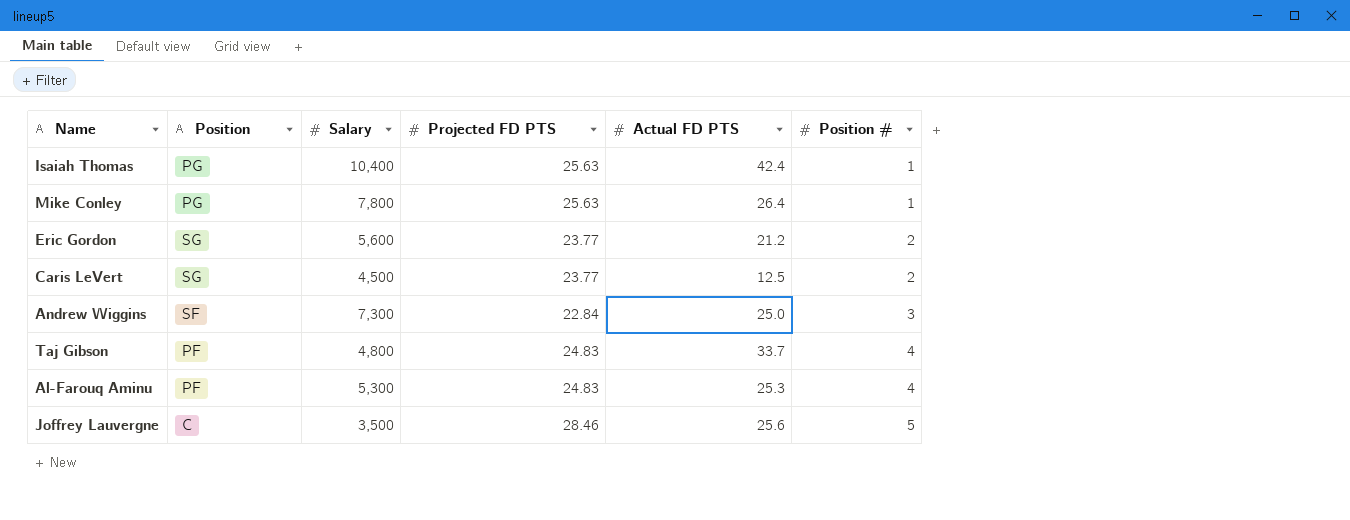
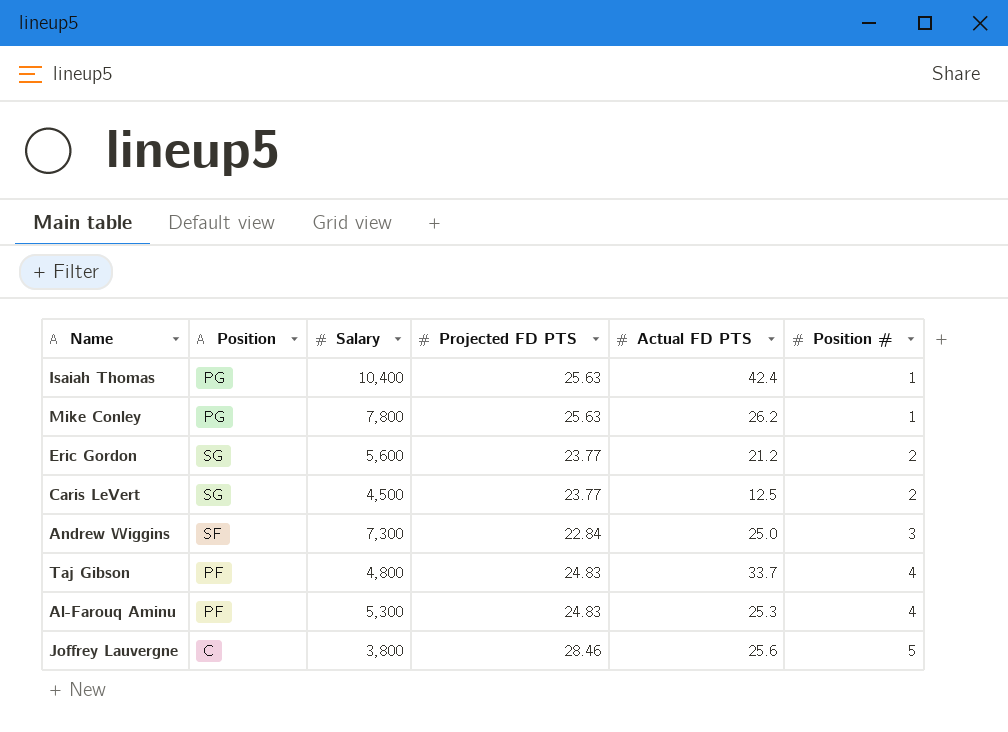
Mike Conley | Actual FD PTS: 26.4 -> 26.2
Joffrey Lauvergne | Salary: 3,500 -> 3,800

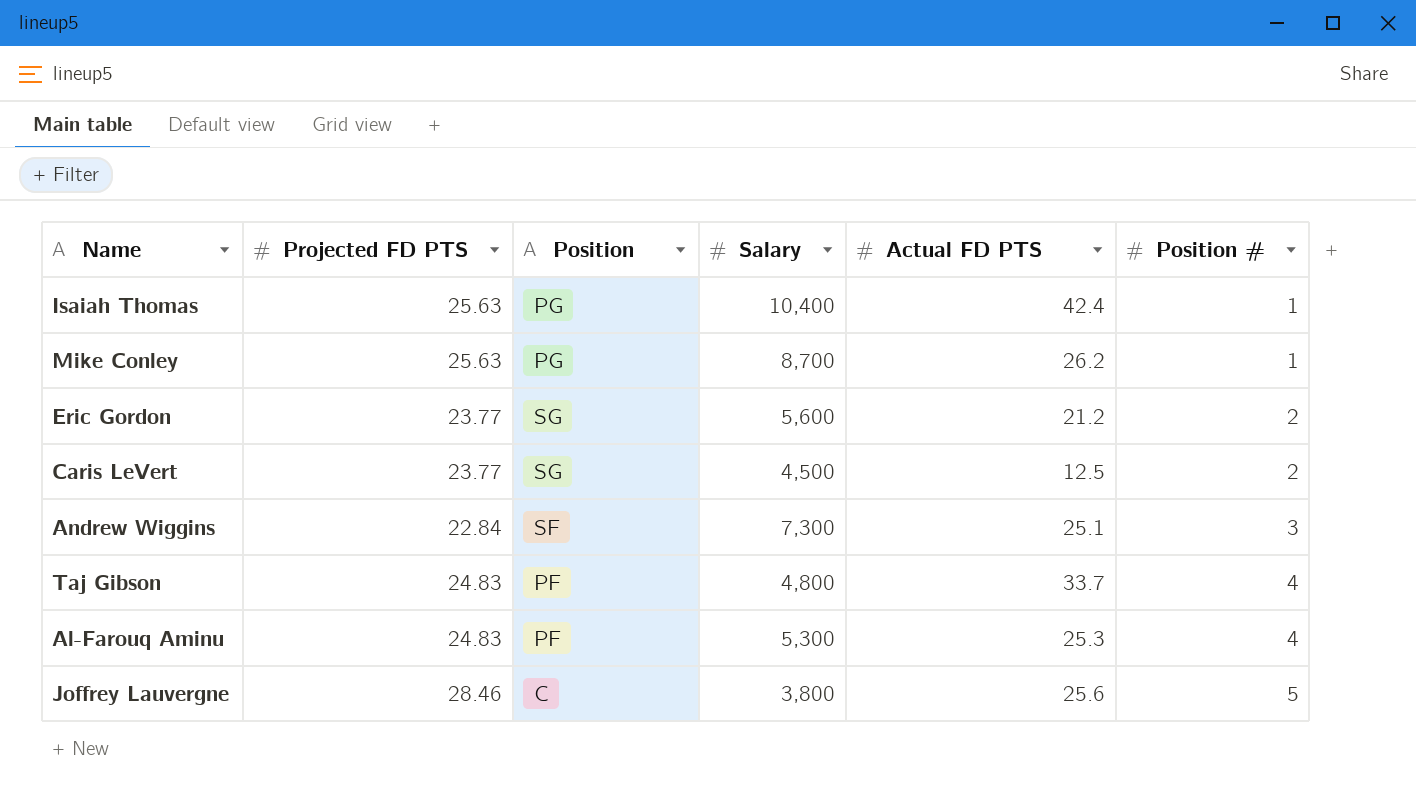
column Projected FD PTS | position: 4 -> 2
Mike Conley | Salary: 7,800 -> 8,700
Andrew Wiggins | Actual FD PTS: 25.0 -> 25.1

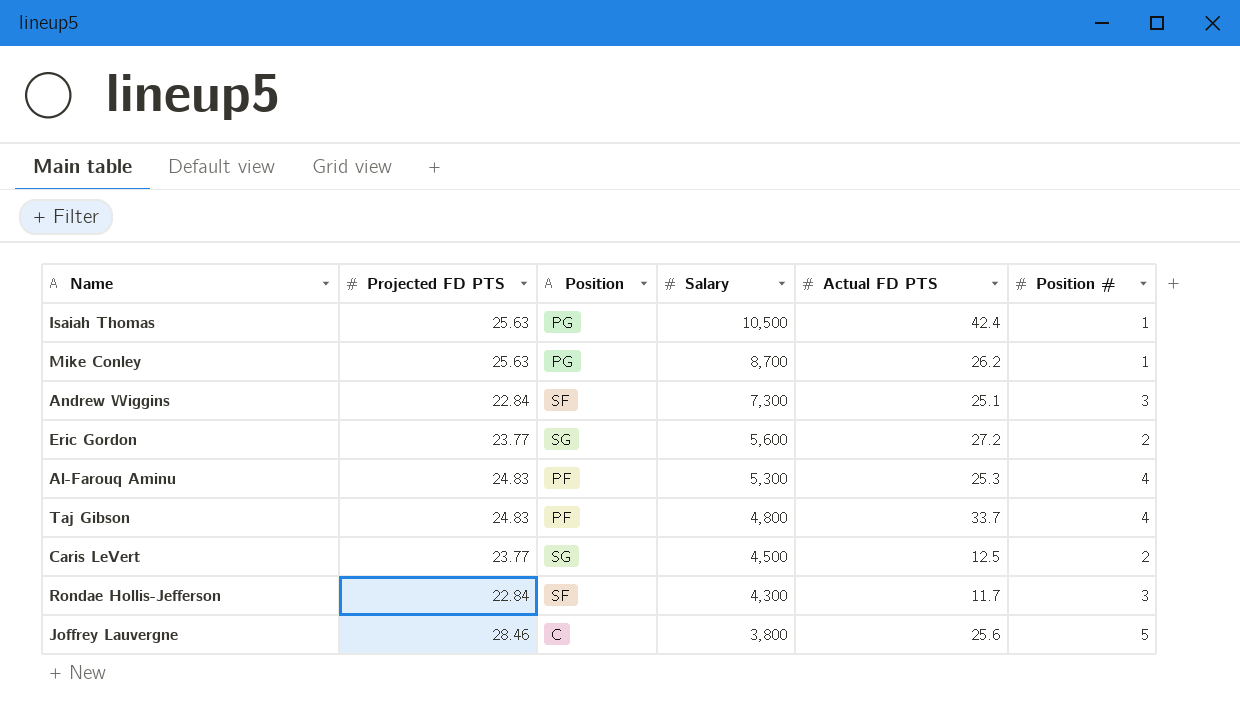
row order: Position # ascending -> Salary descending
Isaiah Thomas | Salary: 10,400 -> 10,500
Eric Gordon | Actual FD PTS: 21.2 -> 27.2
row Rondae Hollis-Jefferson: none -> 22.84 | SF | 4,300 | 11.7 | 3

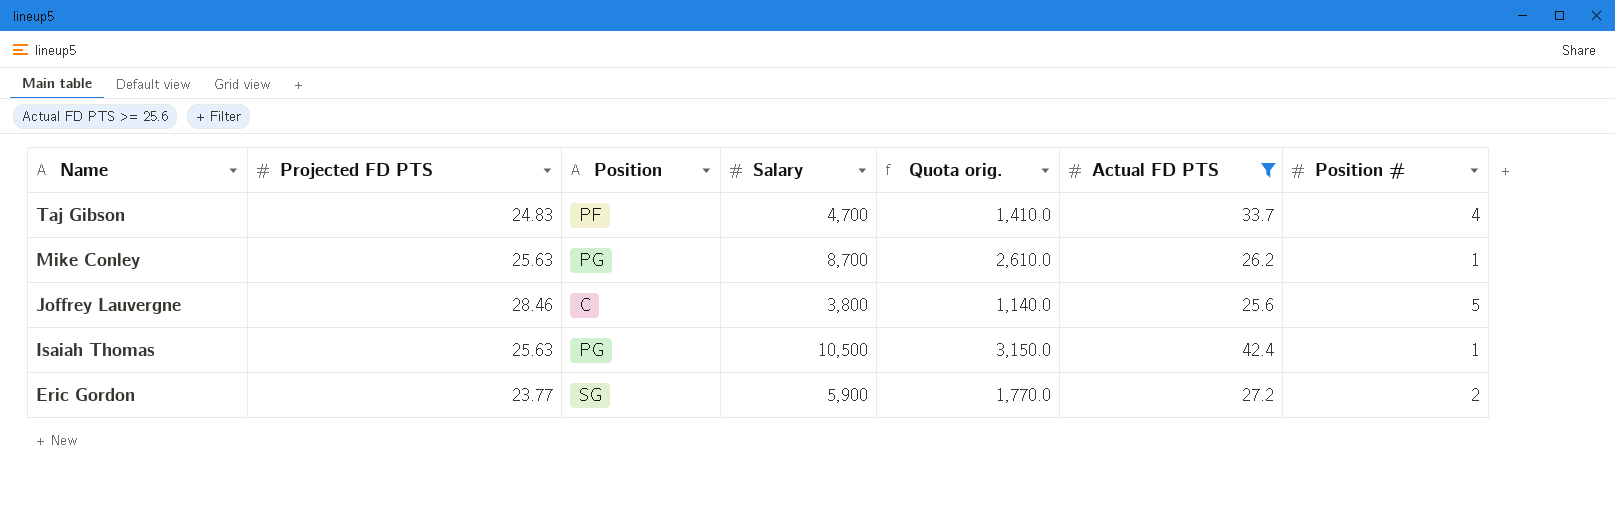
filter: none -> Actual FD PTS >= 25.6
row order: Salary descending -> Name descending
column Quota orig. | formula: none -> [Salary] * 0.3
Taj Gibson | Salary: 4,800 -> 4,700
Eric Gordon | Salary: 5,600 -> 5,900

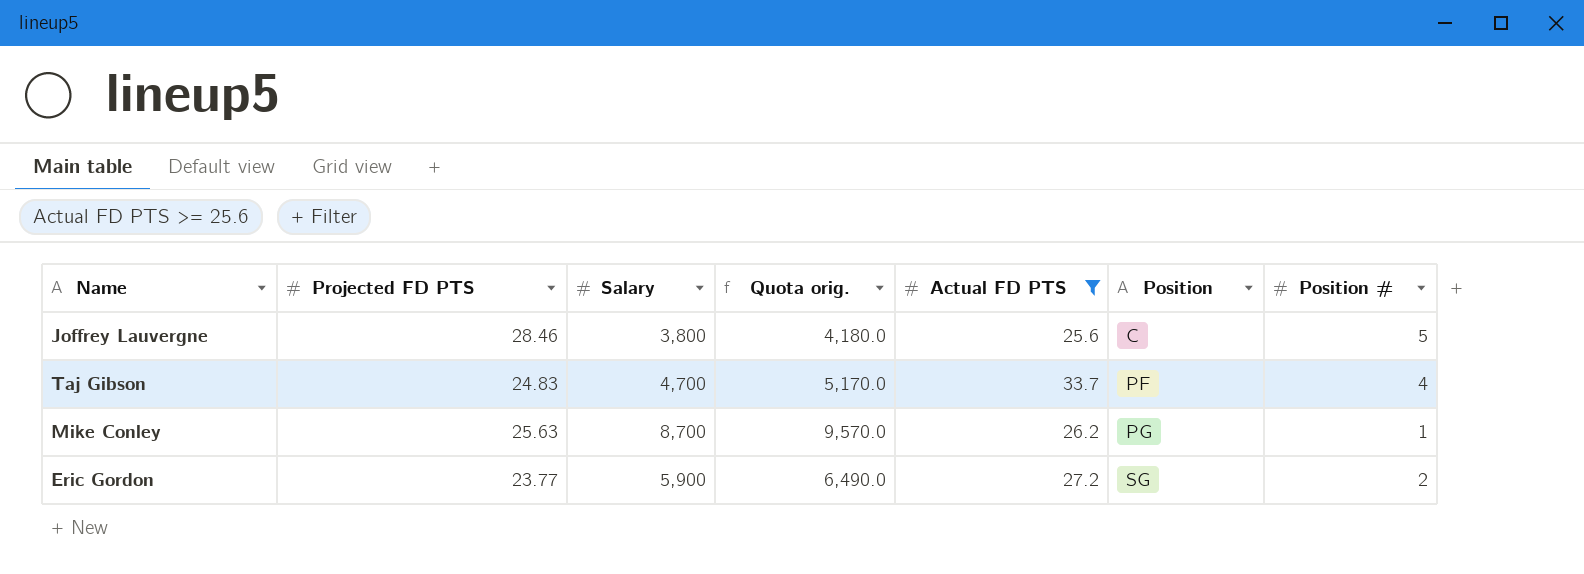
row order: Name descending -> Position ascending
column Quota orig. | formula: [Salary] * 0.3 -> [Salary] * 1.1
column Position | position: 3 -> 6
row Isaiah Thomas: 25.63 | PG | 10,500 | 3,150.0 | 42.4 | 1 -> none

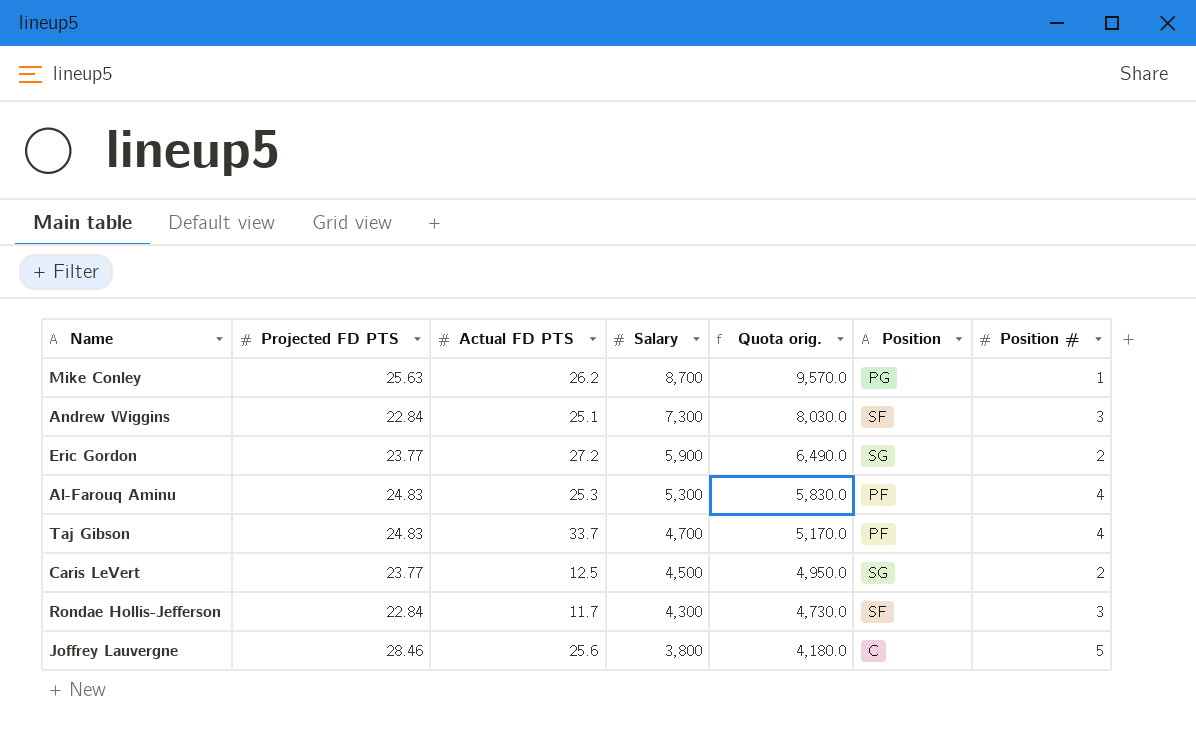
filter: Actual FD PTS >= 25.6 -> none
row order: Position ascending -> Salary descending
column Actual FD PTS | position: 5 -> 3

